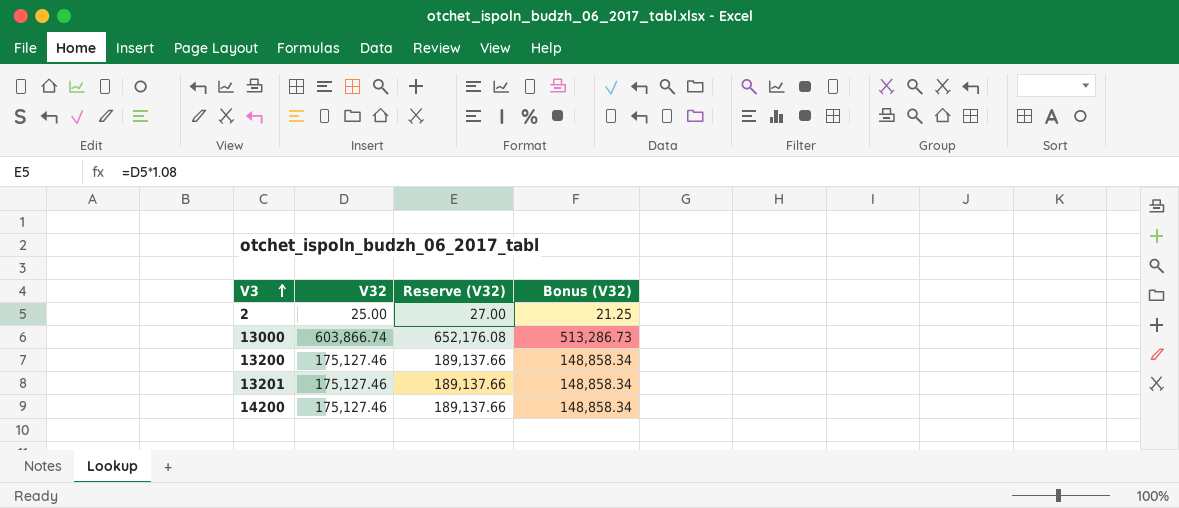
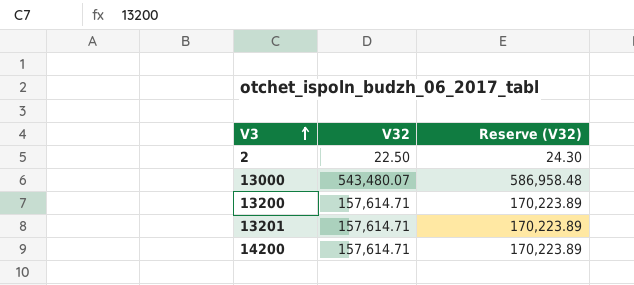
column Bonus (V32) | formula: [V32] * 0.85 -> none
2 | V32: 25.00 -> 22.50
2 | Reserve (V32): 27.00 -> 24.30
13000 | V32: 603,866.74 -> 543,480.07
13000 | Reserve (V32): 652,176.08 -> 586,958.48
13200 | V32: 175,127.46 -> 157,614.71
13200 | Reserve (V32): 189,137.66 -> 170,223.89
13201 | V32: 175,127.46 -> 157,614.71
13201 | Reserve (V32): 189,137.66 -> 170,223.89
14200 | V32: 175,127.46 -> 157,614.71
14200 | Reserve (V32): 189,137.66 -> 170,223.89

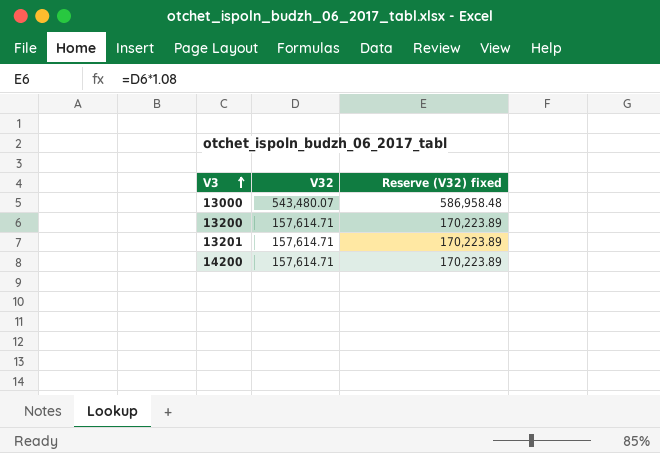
column name: Reserve (V32) -> Reserve (V32) fixed
row 2: 22.50 | 24.30 -> none

